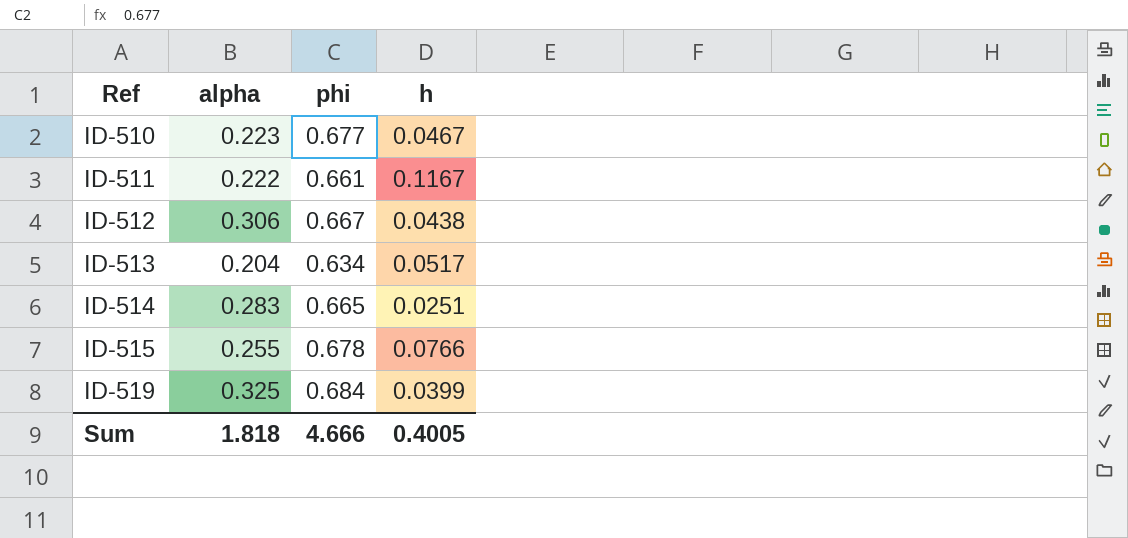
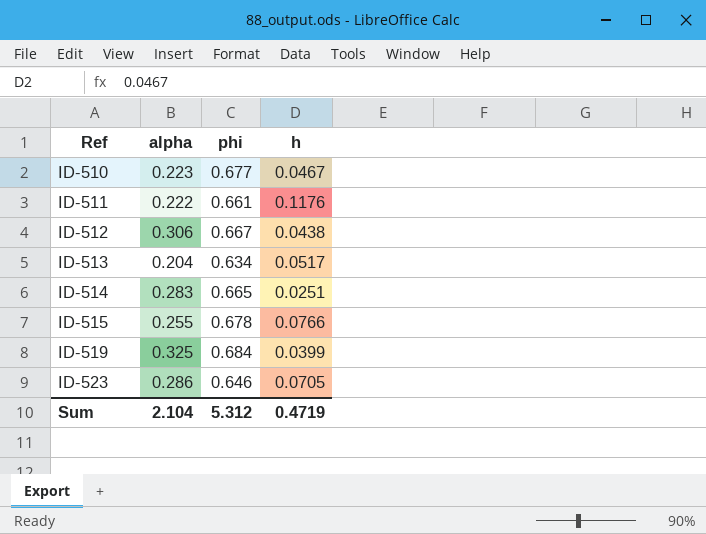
ID-511 | h: 0.1167 -> 0.1176
row ID-523: none -> 0.286 | 0.646 | 0.0705
Sum | alpha: 1.818 -> 2.104
Sum | phi: 4.666 -> 5.312
Sum | h: 0.4005 -> 0.4719

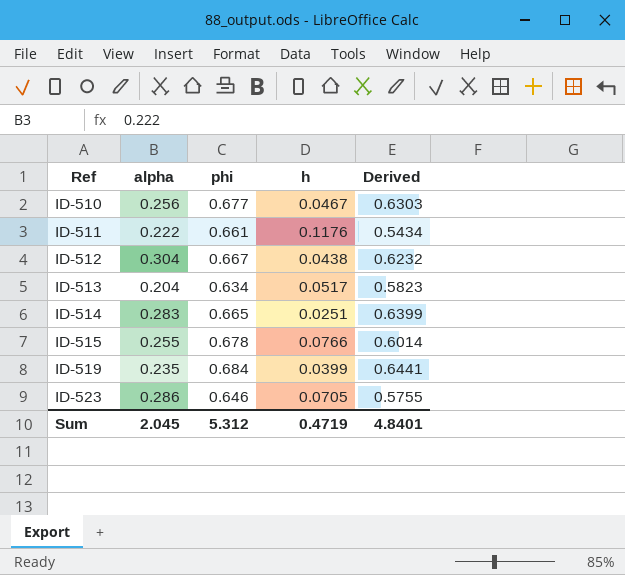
column Derived | formula: none -> [phi] - [h]
ID-510 | alpha: 0.223 -> 0.256
ID-512 | alpha: 0.306 -> 0.304
ID-519 | alpha: 0.325 -> 0.235
Sum | alpha: 2.104 -> 2.045

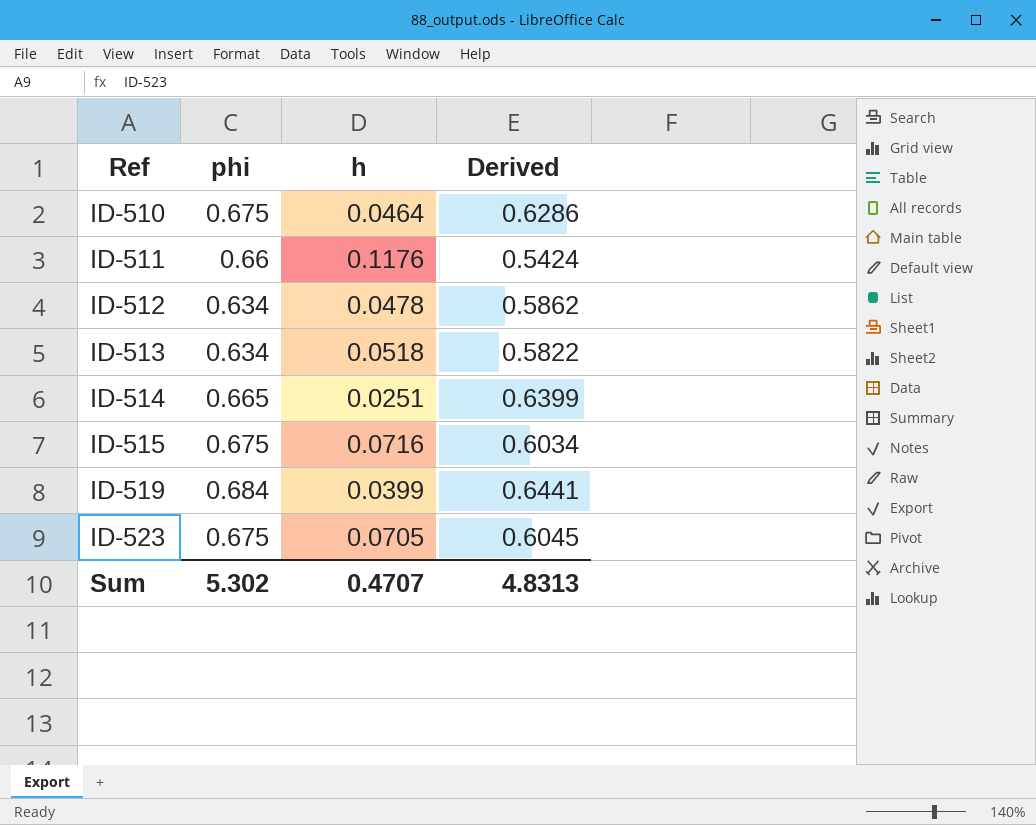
column alpha | position: 2 -> none
ID-510 | phi: 0.677 -> 0.675
ID-510 | h: 0.0467 -> 0.0464
ID-510 | Derived: 0.6303 -> 0.6286
ID-511 | phi: 0.661 -> 0.66
ID-511 | Derived: 0.5434 -> 0.5424
ID-512 | phi: 0.667 -> 0.634
ID-512 | h: 0.0438 -> 0.0478
ID-512 | Derived: 0.6232 -> 0.5862
ID-513 | h: 0.0517 -> 0.0518
ID-513 | Derived: 0.5823 -> 0.5822
ID-515 | phi: 0.678 -> 0.675
ID-515 | h: 0.0766 -> 0.0716
ID-515 | Derived: 0.6014 -> 0.6034
ID-523 | phi: 0.646 -> 0.675
ID-523 | Derived: 0.5755 -> 0.6045
Sum | phi: 5.312 -> 5.302
Sum | h: 0.4719 -> 0.4707
Sum | Derived: 4.8401 -> 4.8313

